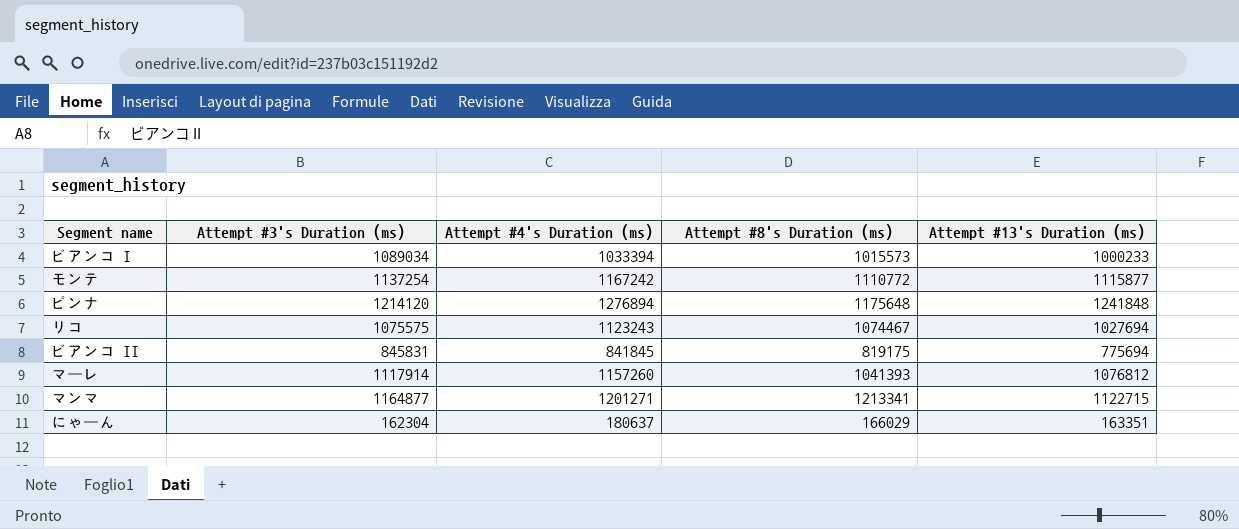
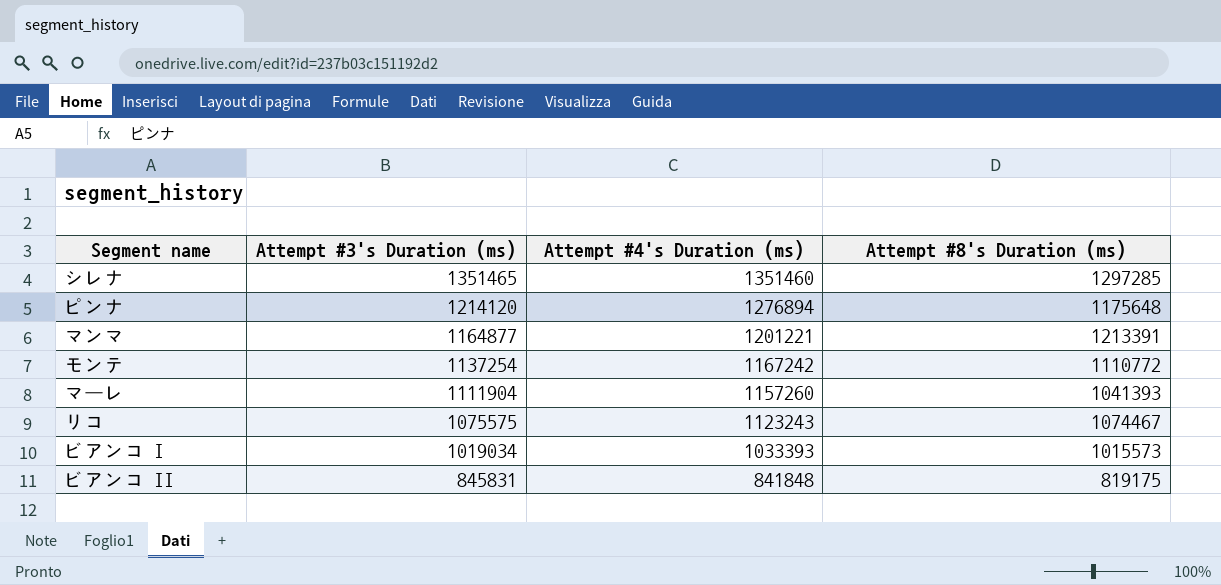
row order: none -> Attempt #3's Duration (ms) descending
column Attempt #13's Duration (ms) | position: 5 -> none
row にゃーん: 162304 | 180637 | 166029 | 163351 -> none
row シレナ: none -> 1351465 | 1351460 | 1297285
マンマ | Attempt #4's Duration (ms): 1201271 -> 1201221
マンマ | Attempt #8's Duration (ms): 1213341 -> 1213391
マーレ | Attempt #3's Duration (ms): 1117914 -> 1111904
ビアンコ I | Attempt #3's Duration (ms): 1089034 -> 1019034
ビアンコ I | Attempt #4's Duration (ms): 1033394 -> 1033393
ビアンコ II | Attempt #4's Duration (ms): 841845 -> 841848

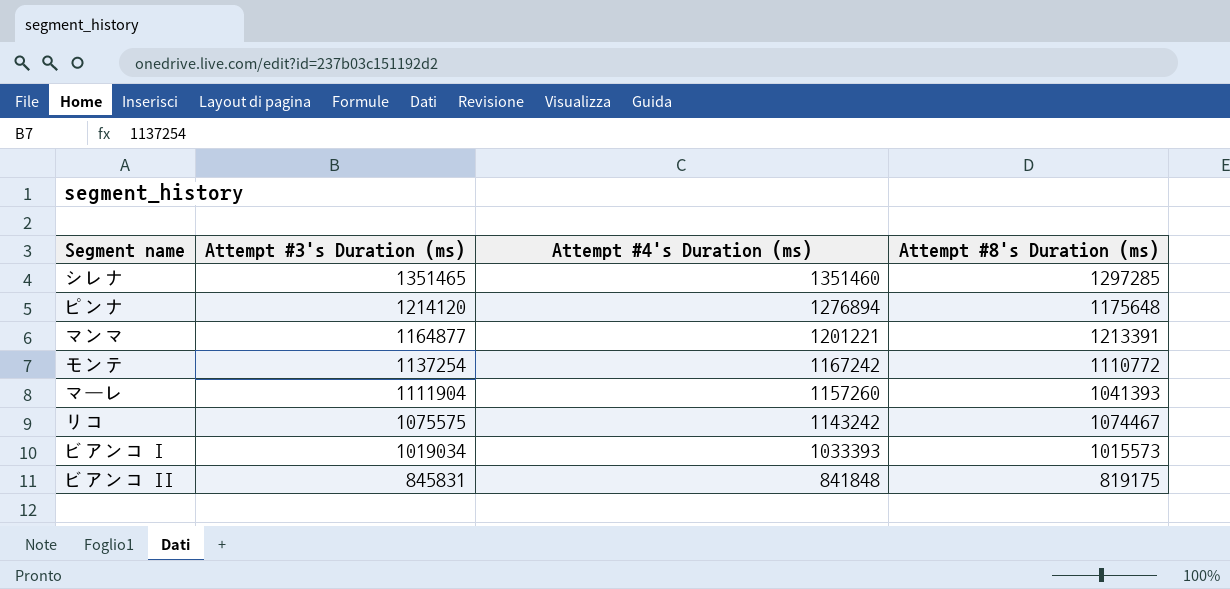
リコ | Attempt #4's Duration (ms): 1123243 -> 1143242

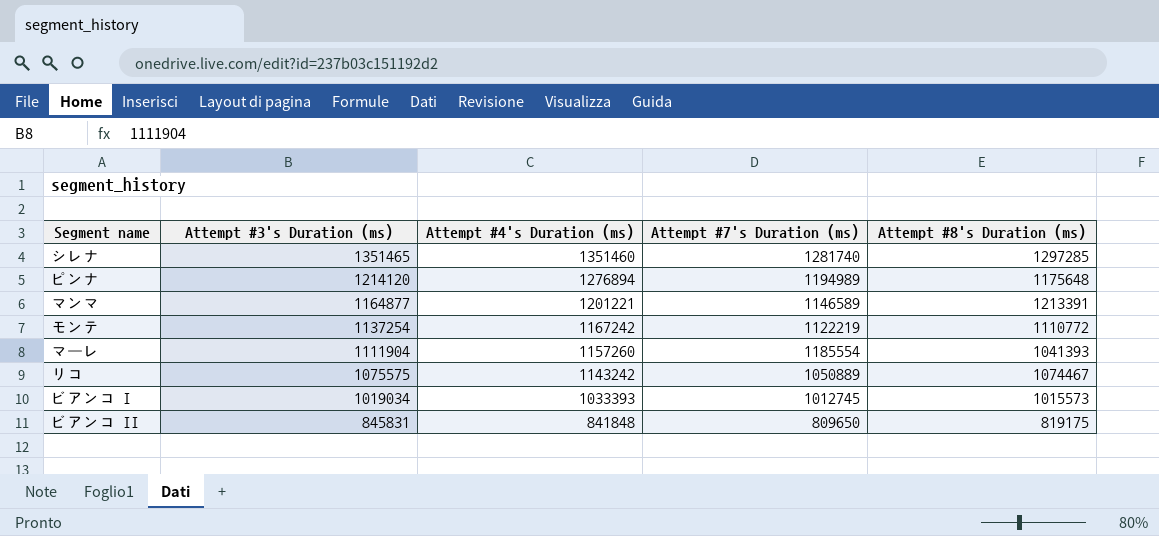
column Attempt #7's Duration (ms) | position: none -> 4

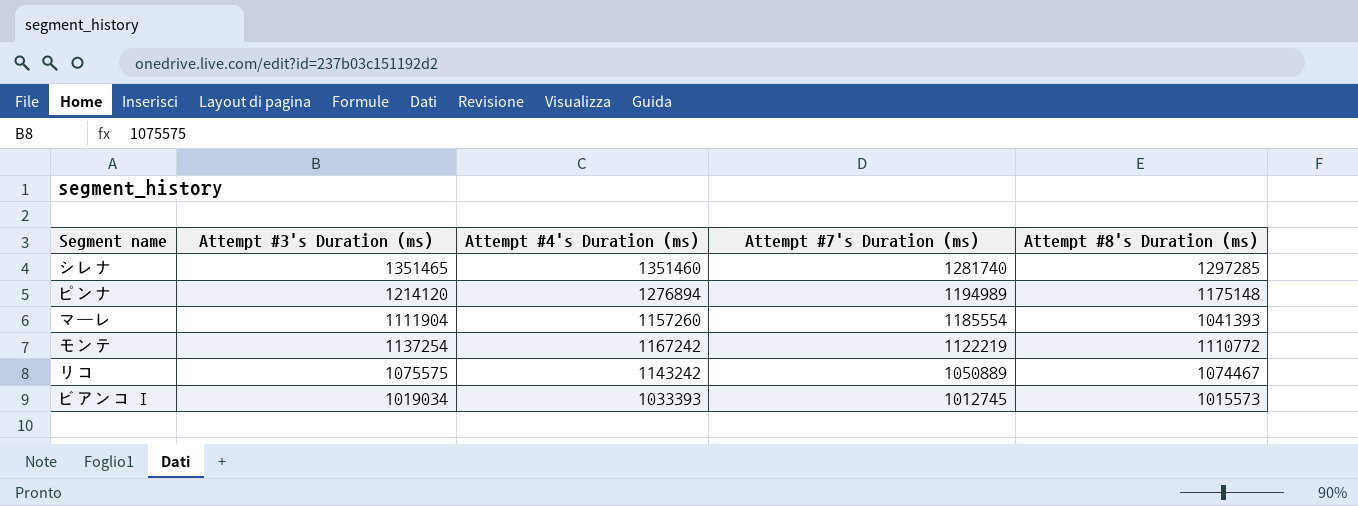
row order: Attempt #3's Duration (ms) descending -> Attempt #7's Duration (ms) descending
row マンマ: 1164877 | 1201221 | 1146589 | 1213391 -> none
row ビアンコ II: 845831 | 841848 | 809650 | 819175 -> none
ピンナ | Attempt #8's Duration (ms): 1175648 -> 1175148

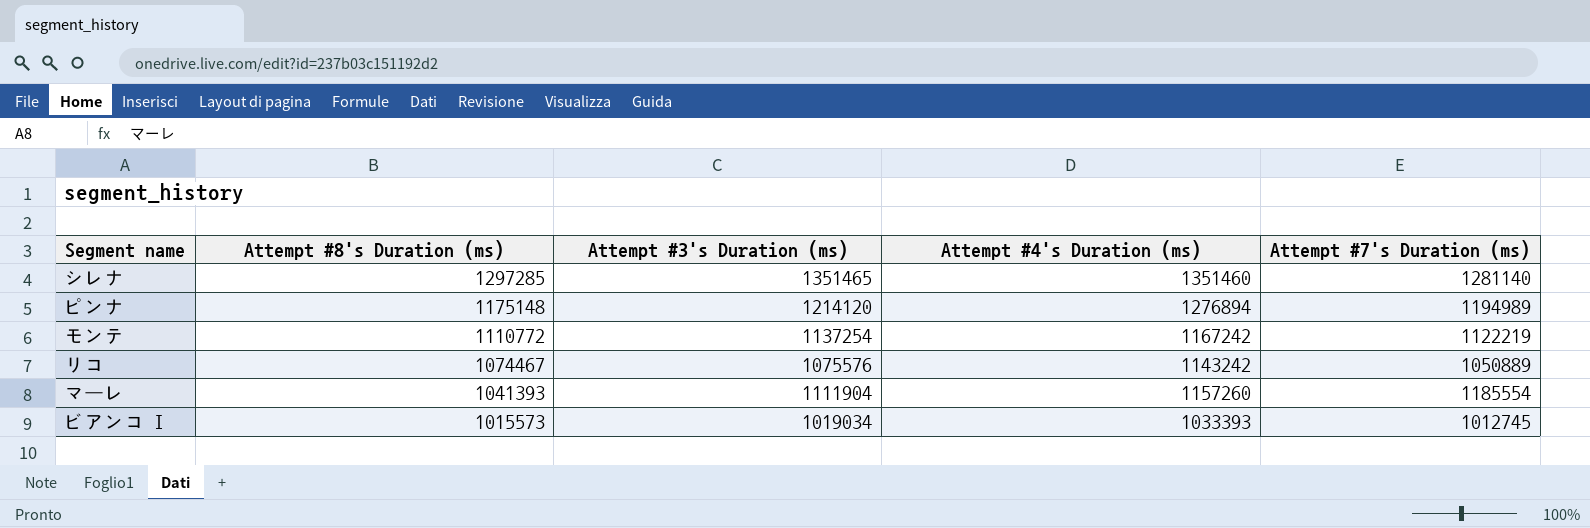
row order: Attempt #7's Duration (ms) descending -> Attempt #8's Duration (ms) descending
column Attempt #8's Duration (ms) | position: 5 -> 2
シレナ | Attempt #7's Duration (ms): 1281740 -> 1281140
リコ | Attempt #3's Duration (ms): 1075575 -> 1075576

